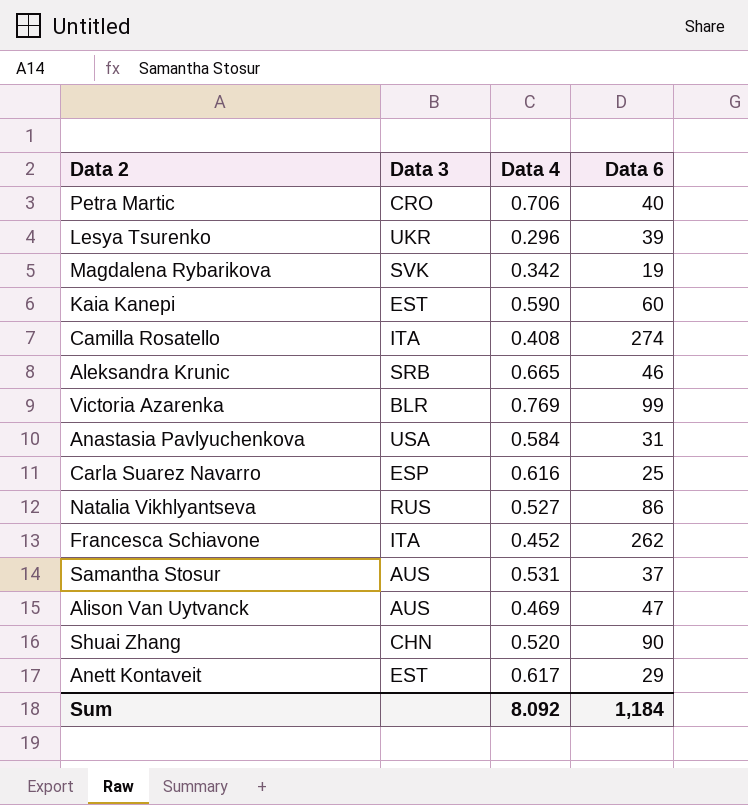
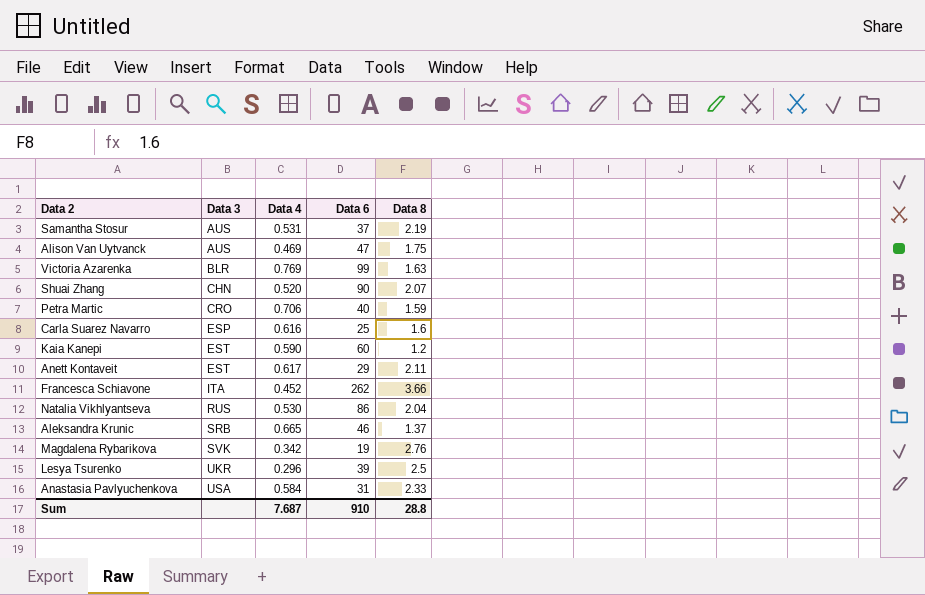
row order: none -> Data 3 ascending
column Data 8 | position: none -> 5
row Camilla Rosatello: ITA | 0.408 | 274 -> none
Natalia Vikhlyantseva | Data 4: 0.527 -> 0.530
Sum | Data 4: 8.092 -> 7.687
Sum | Data 6: 1,184 -> 910

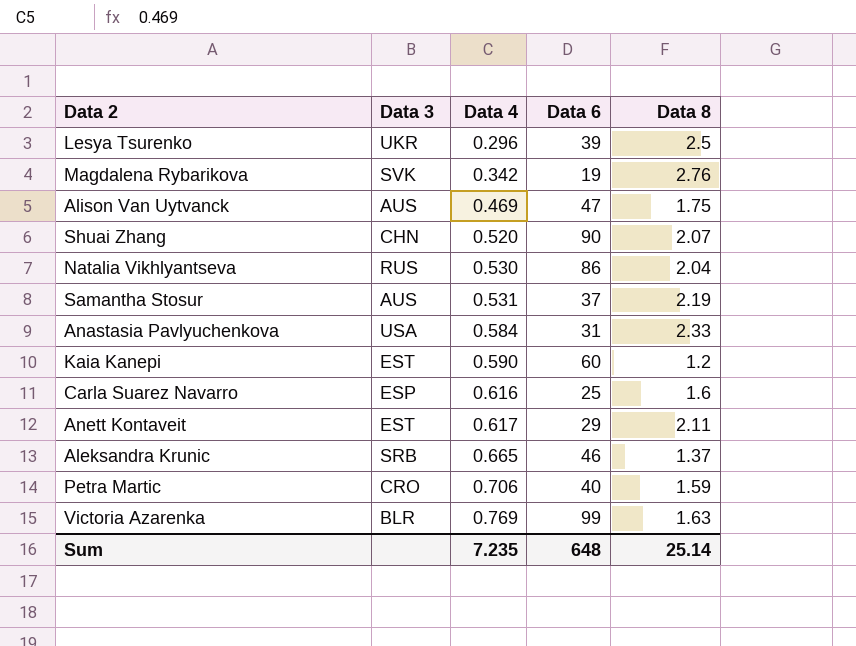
row order: Data 3 ascending -> Data 4 ascending
row Francesca Schiavone: ITA | 0.452 | 262 | 3.66 -> none
Sum | Data 4: 7.687 -> 7.235
Sum | Data 6: 910 -> 648
Sum | Data 8: 28.8 -> 25.14

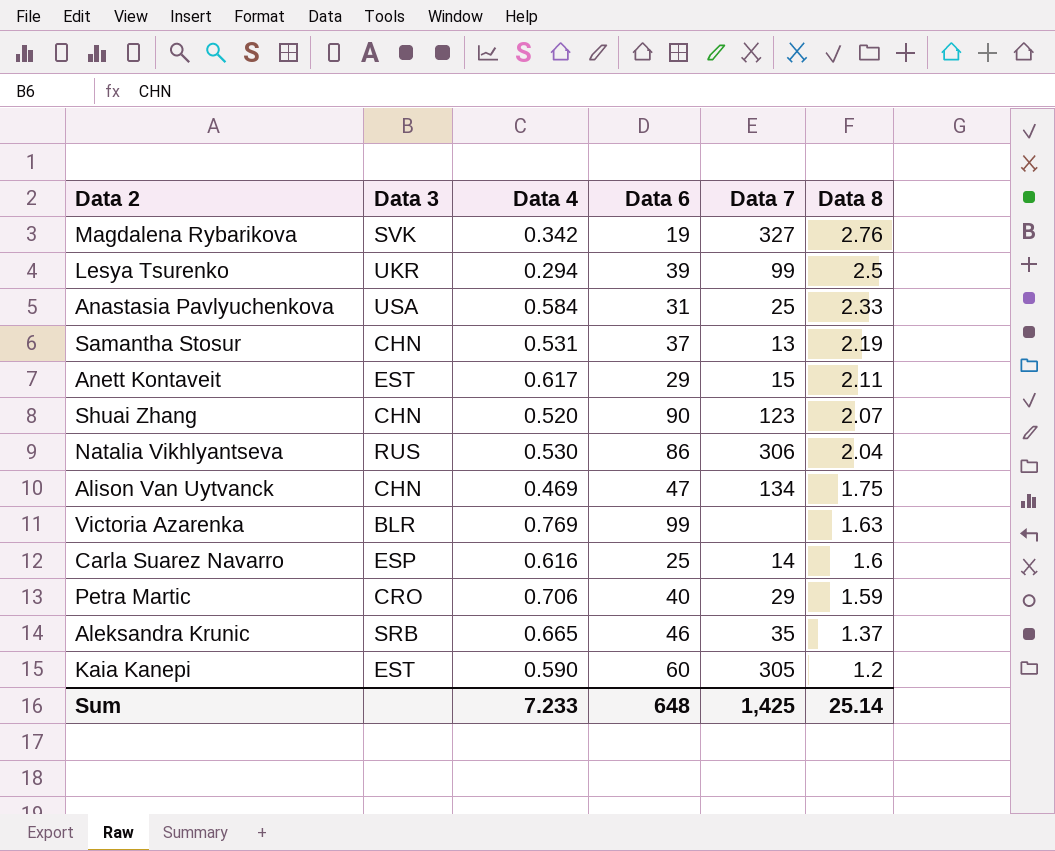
row order: Data 4 ascending -> Data 8 descending
column Data 7 | position: none -> 5
Lesya Tsurenko | Data 4: 0.296 -> 0.294
Samantha Stosur | Data 3: AUS -> CHN
Alison Van Uytvanck | Data 3: AUS -> CHN
Sum | Data 4: 7.235 -> 7.233

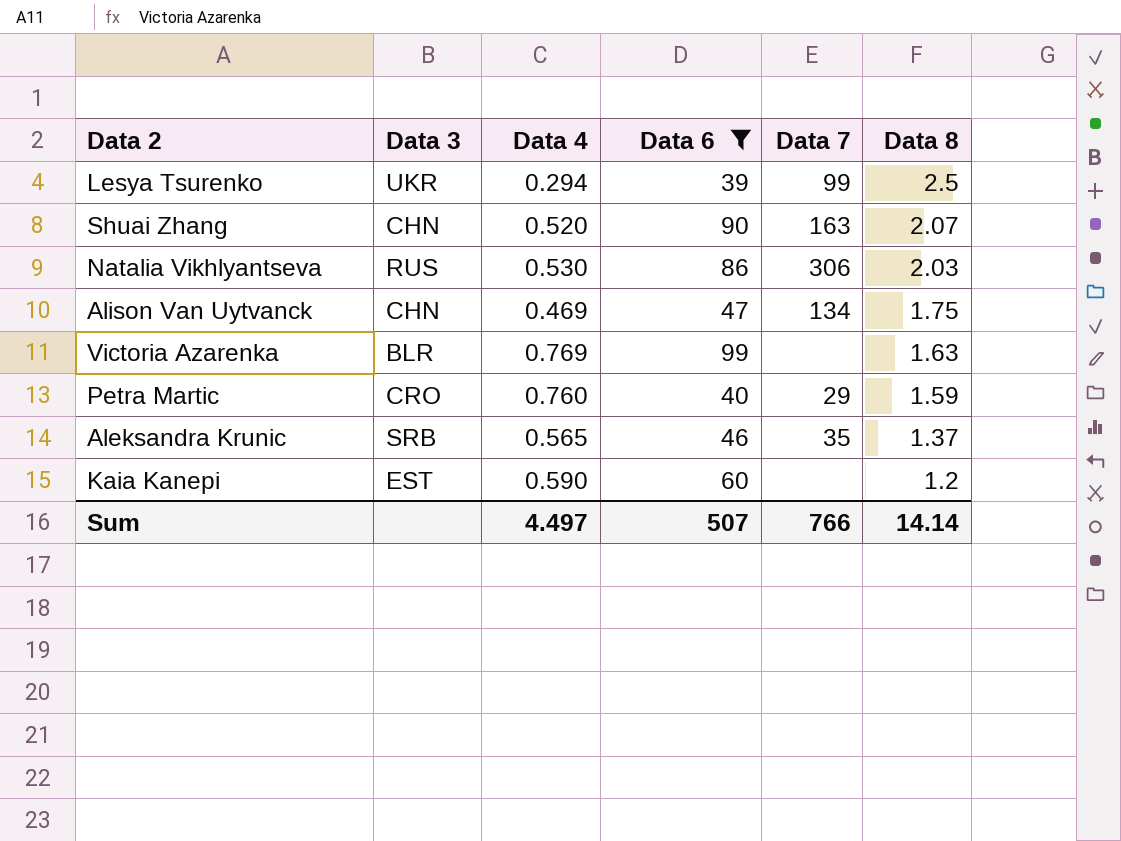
filter: none -> Data 6 >= 39
Shuai Zhang | Data 7: 123 -> 163
Natalia Vikhlyantseva | Data 8: 2.04 -> 2.03
Petra Martic | Data 4: 0.706 -> 0.760
Aleksandra Krunic | Data 4: 0.665 -> 0.565
Kaia Kanepi | Data 7: 305 -> none
Sum | Data 4: 7.233 -> 4.497
Sum | Data 6: 648 -> 507
Sum | Data 7: 1,425 -> 766
Sum | Data 8: 25.14 -> 14.14

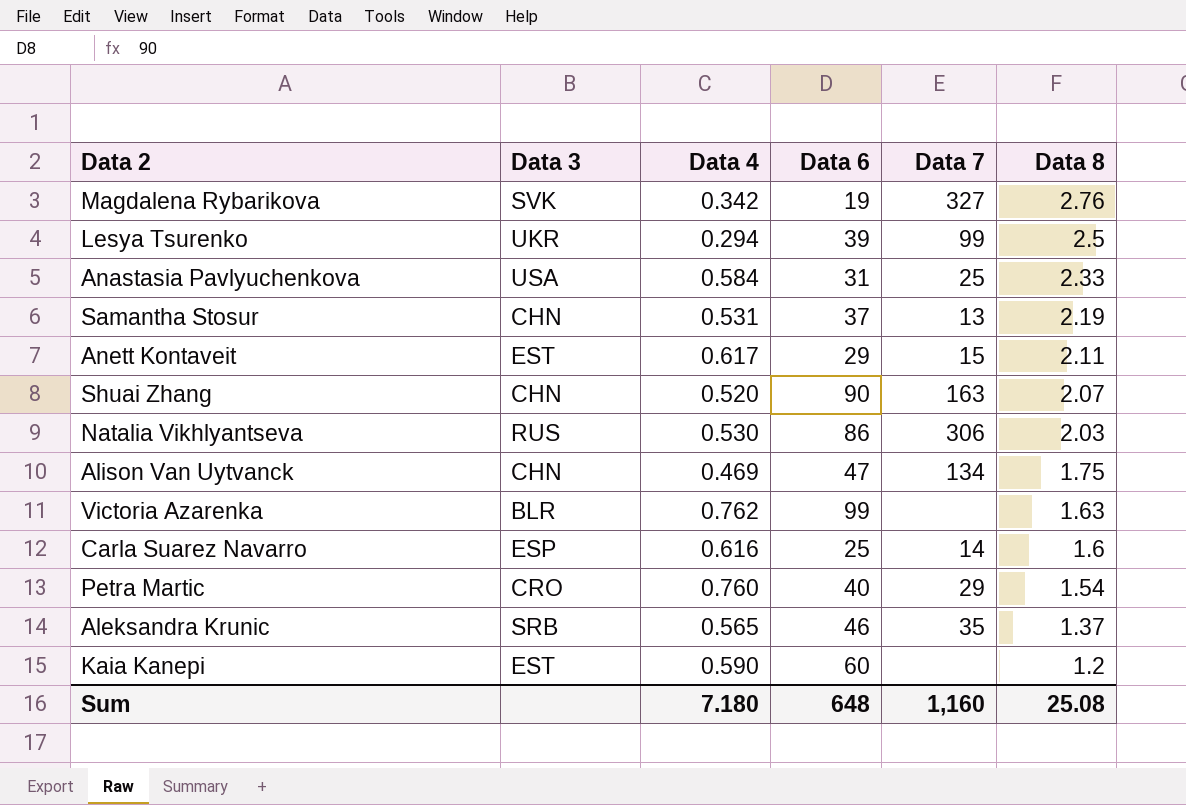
filter: Data 6 >= 39 -> none
Victoria Azarenka | Data 4: 0.769 -> 0.762
Petra Martic | Data 8: 1.59 -> 1.54
Sum | Data 4: 4.497 -> 7.180
Sum | Data 6: 507 -> 648
Sum | Data 7: 766 -> 1,160
Sum | Data 8: 14.14 -> 25.08

